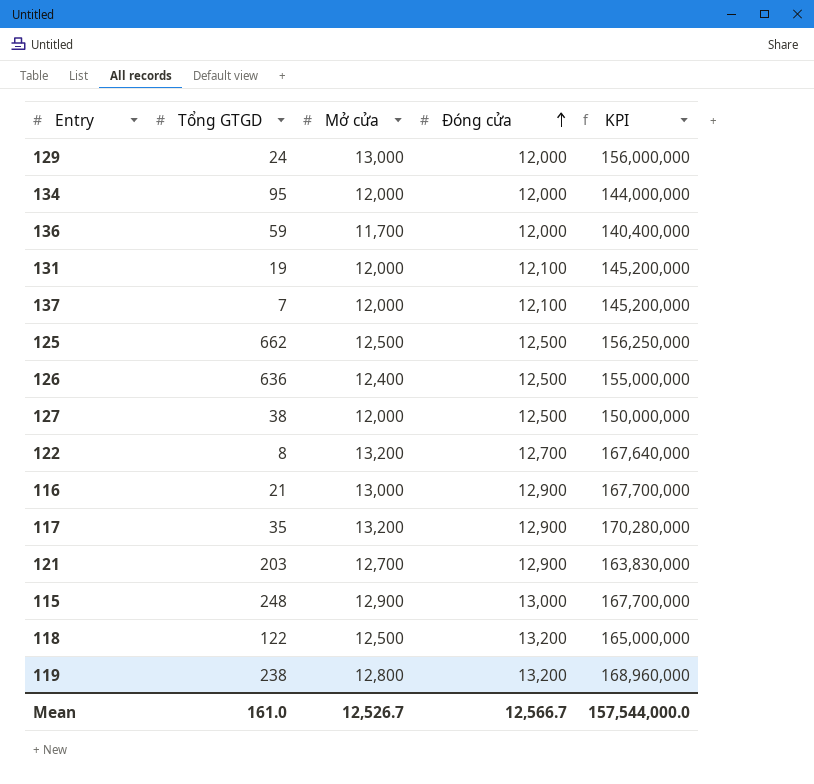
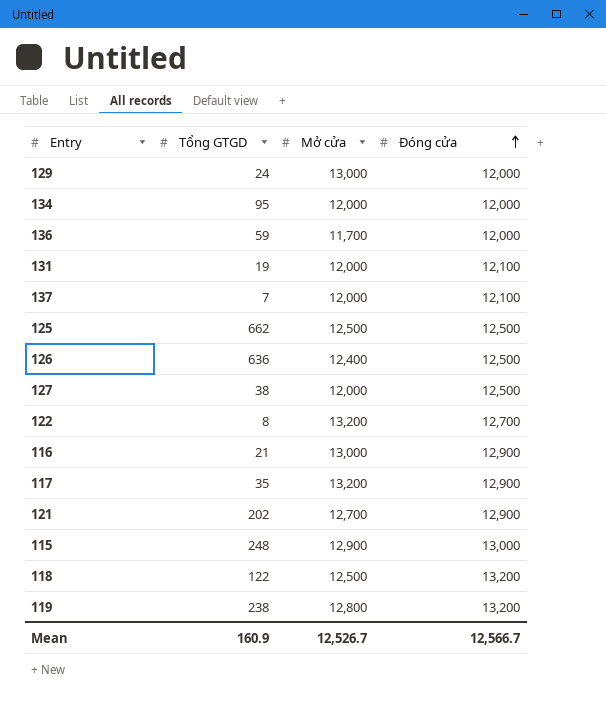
column KPI | formula: [Mở cửa] * [Đóng cửa] -> none
121 | Tổng GTGD: 203 -> 202
Mean | Tổng GTGD: 161.0 -> 160.9

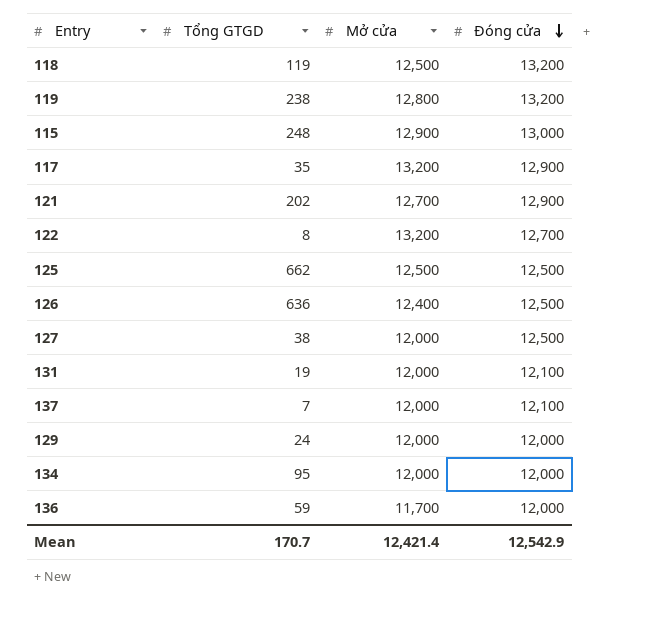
row order: Đóng cửa ascending -> Đóng cửa descending
row 116: 21 | 13,000 | 12,900 -> none
118 | Tổng GTGD: 122 -> 119
129 | Mở cửa: 13,000 -> 12,000
Mean | Tổng GTGD: 160.9 -> 170.7
Mean | Mở cửa: 12,526.7 -> 12,421.4
Mean | Đóng cửa: 12,566.7 -> 12,542.9

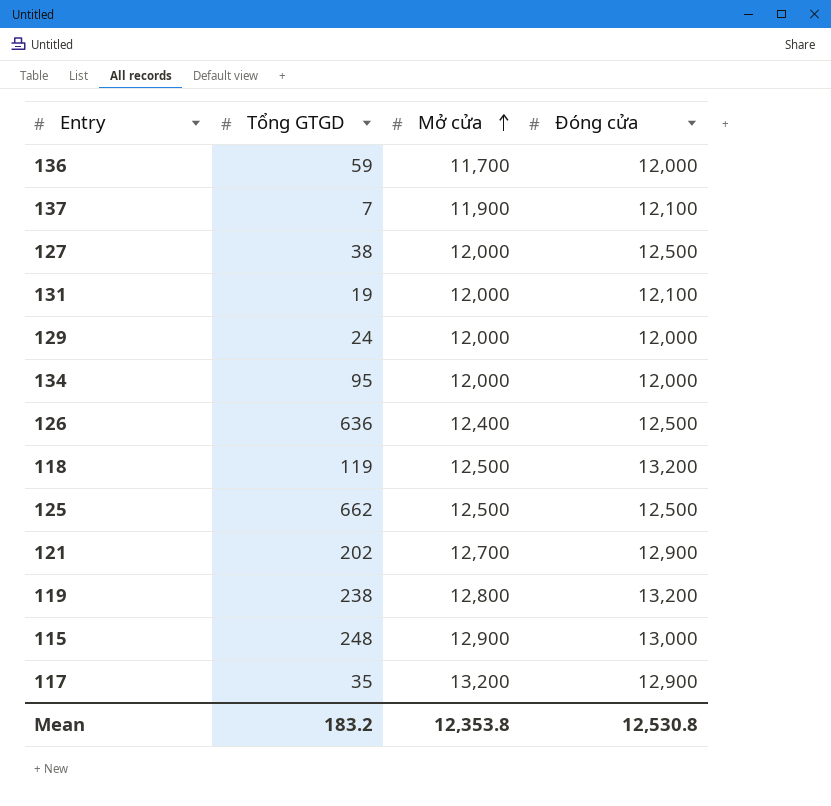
row order: Đóng cửa descending -> Mở cửa ascending
row 122: 8 | 13,200 | 12,700 -> none
137 | Mở cửa: 12,000 -> 11,900
Mean | Tổng GTGD: 170.7 -> 183.2
Mean | Mở cửa: 12,421.4 -> 12,353.8
Mean | Đóng cửa: 12,542.9 -> 12,530.8

